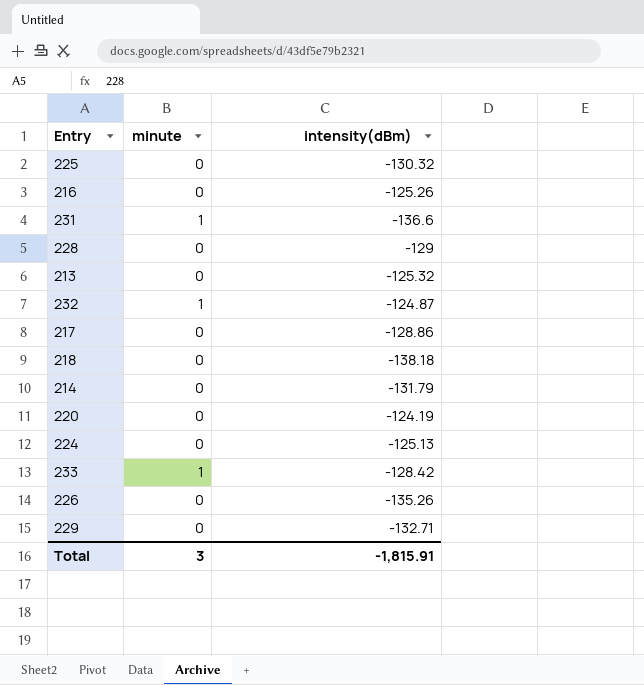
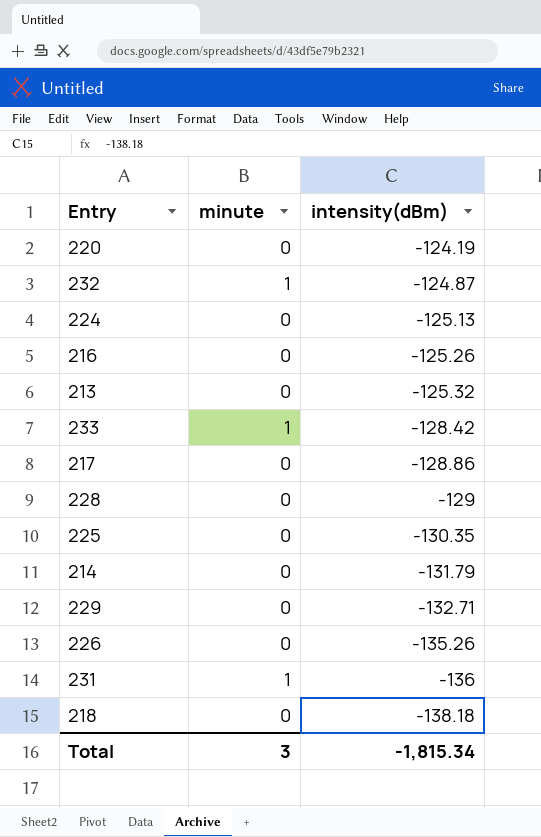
row order: none -> intensity(dBm) descending
225 | intensity(dBm): -130.32 -> -130.35
231 | intensity(dBm): -136.6 -> -136
Total | intensity(dBm): -1,815.91 -> -1,815.34

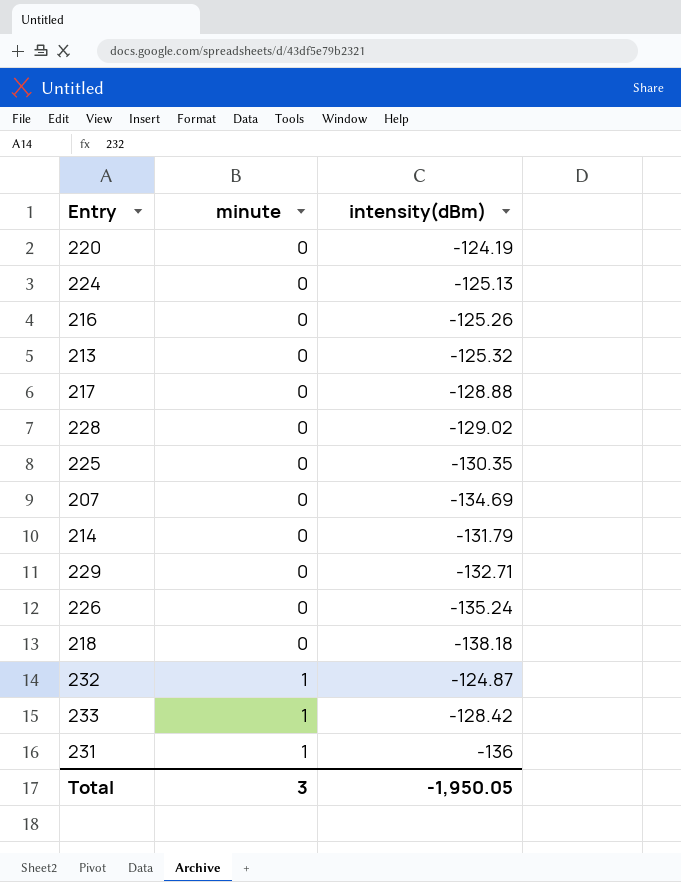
row order: intensity(dBm) descending -> minute ascending
217 | intensity(dBm): -128.86 -> -128.88
228 | intensity(dBm): -129 -> -129.02
row 207: none -> 0 | -134.69
226 | intensity(dBm): -135.26 -> -135.24
Total | intensity(dBm): -1,815.34 -> -1,950.05

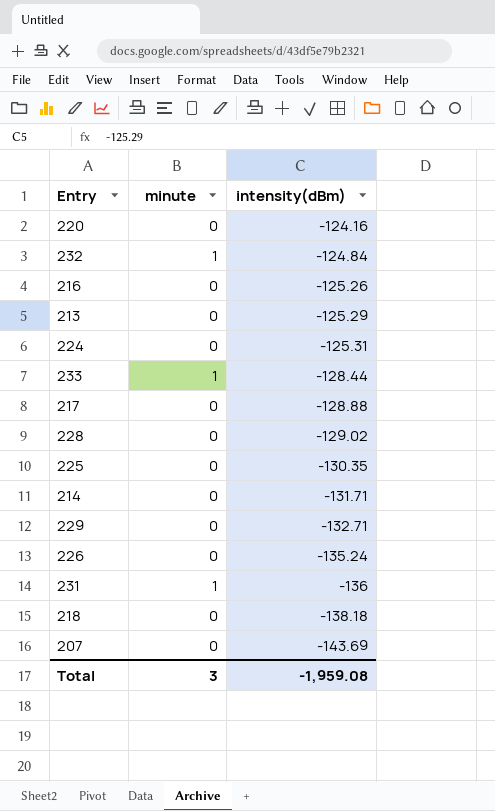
row order: minute ascending -> intensity(dBm) descending
220 | intensity(dBm): -124.19 -> -124.16
232 | intensity(dBm): -124.87 -> -124.84
213 | intensity(dBm): -125.32 -> -125.29
224 | intensity(dBm): -125.13 -> -125.31
233 | intensity(dBm): -128.42 -> -128.44
214 | intensity(dBm): -131.79 -> -131.71
207 | intensity(dBm): -134.69 -> -143.69
Total | intensity(dBm): -1,950.05 -> -1,959.08

